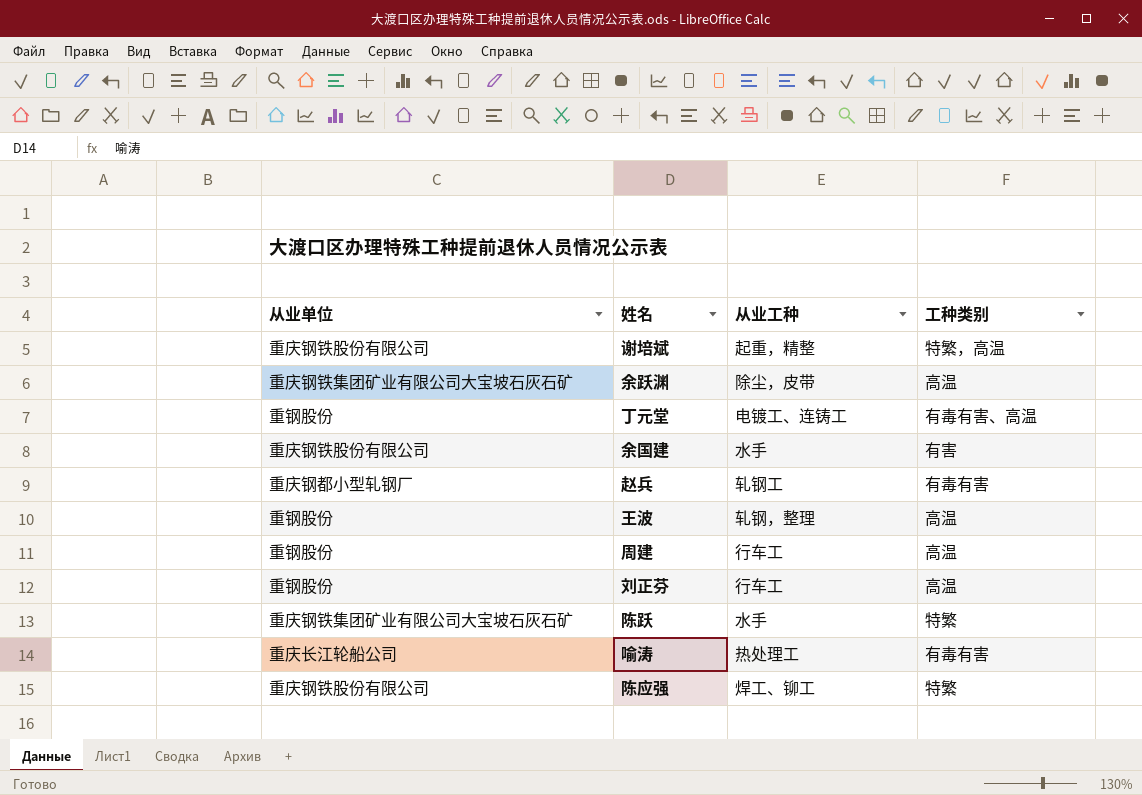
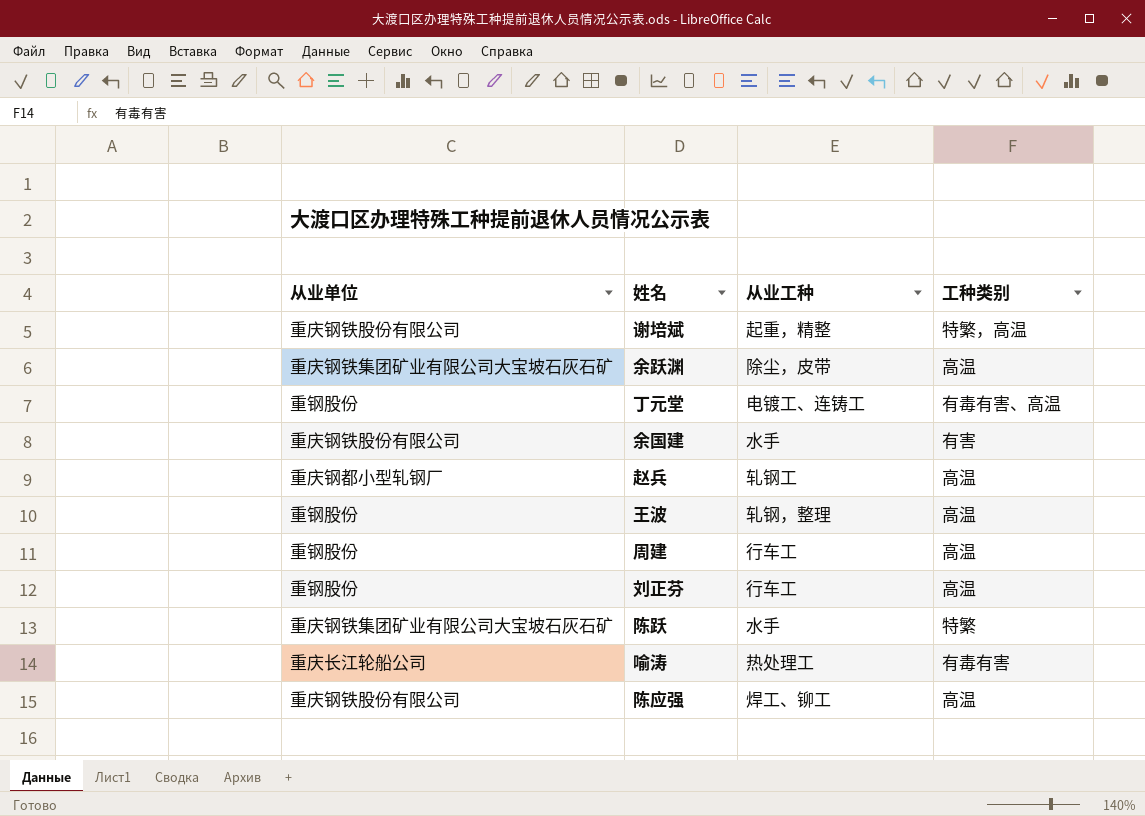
赵兵 | 工种类别: 有毒有害 -> 高温
陈应强 | 工种类别: 特繁 -> 高温

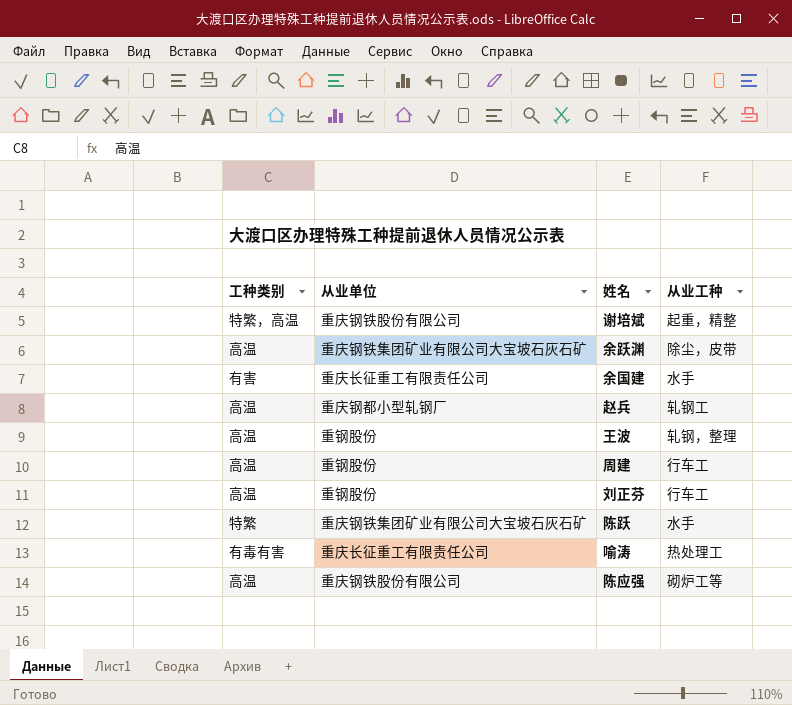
column 工种类别 | position: 4 -> 1
row 丁元堂: 重钢股份 | 电镀工、连铸工 | 有毒有害、高温 -> none
余国建 | 从业单位: 重庆钢铁股份有限公司 -> 重庆长征重工有限责任公司
喻涛 | 从业单位: 重庆长江轮船公司 -> 重庆长征重工有限责任公司
陈应强 | 从业工种: 焊工、铆工 -> 砌炉工等

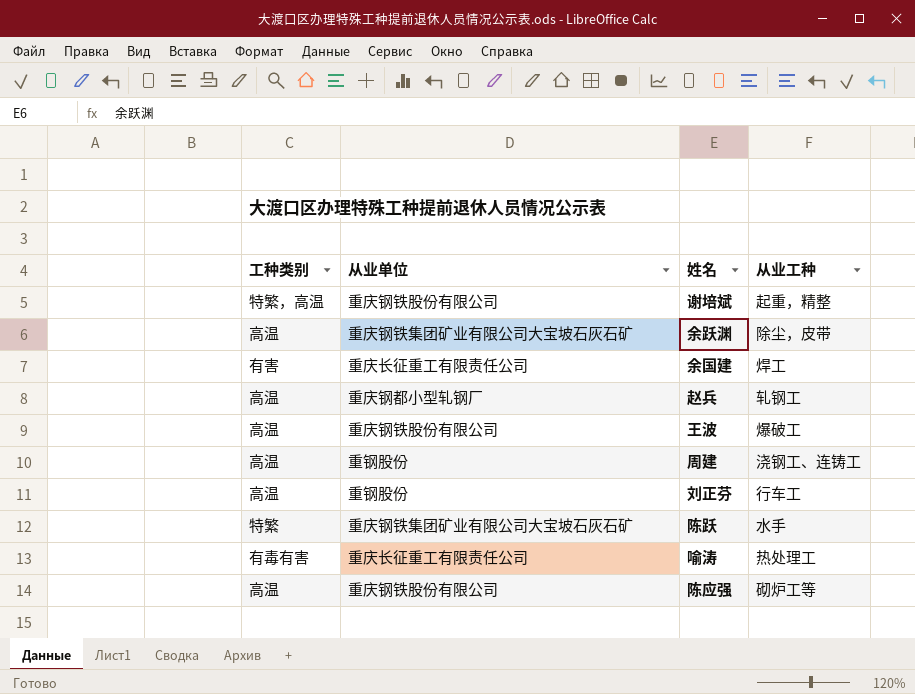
余国建 | 从业工种: 水手 -> 焊工
王波 | 从业单位: 重钢股份 -> 重庆钢铁股份有限公司
王波 | 从业工种: 轧钢，整理 -> 爆破工
周建 | 从业工种: 行车工 -> 浇钢工、连铸工

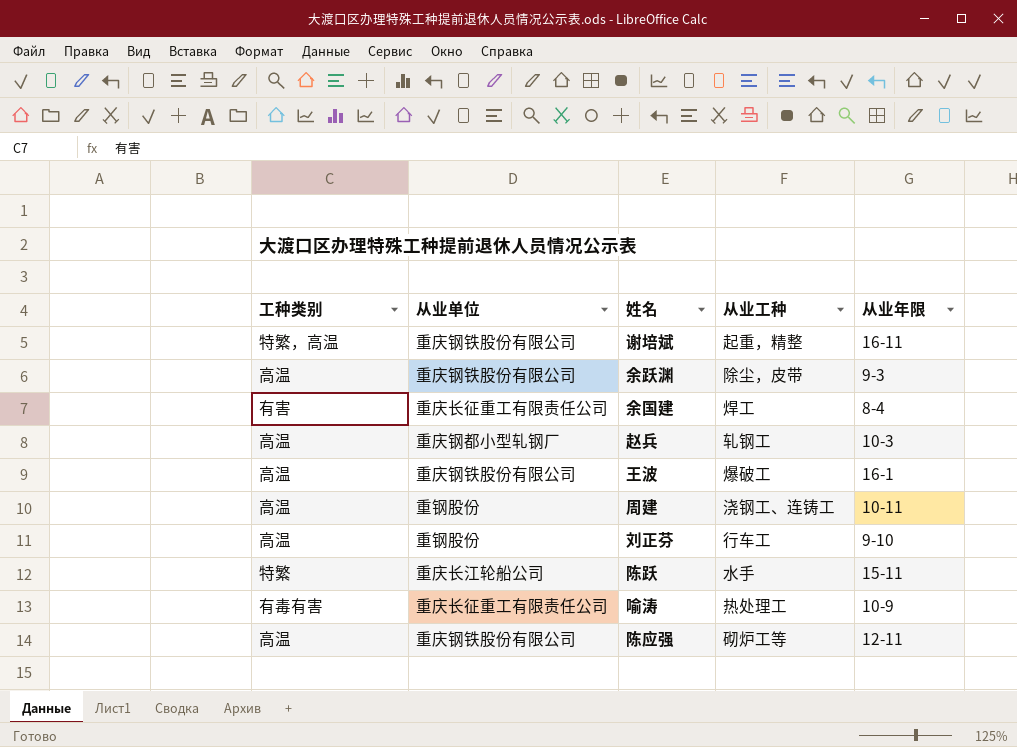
column 从业年限 | position: none -> 5
余跃渊 | 从业单位: 重庆钢铁集团矿业有限公司大宝坡石灰石矿 -> 重庆钢铁股份有限公司
陈跃 | 从业单位: 重庆钢铁集团矿业有限公司大宝坡石灰石矿 -> 重庆长江轮船公司

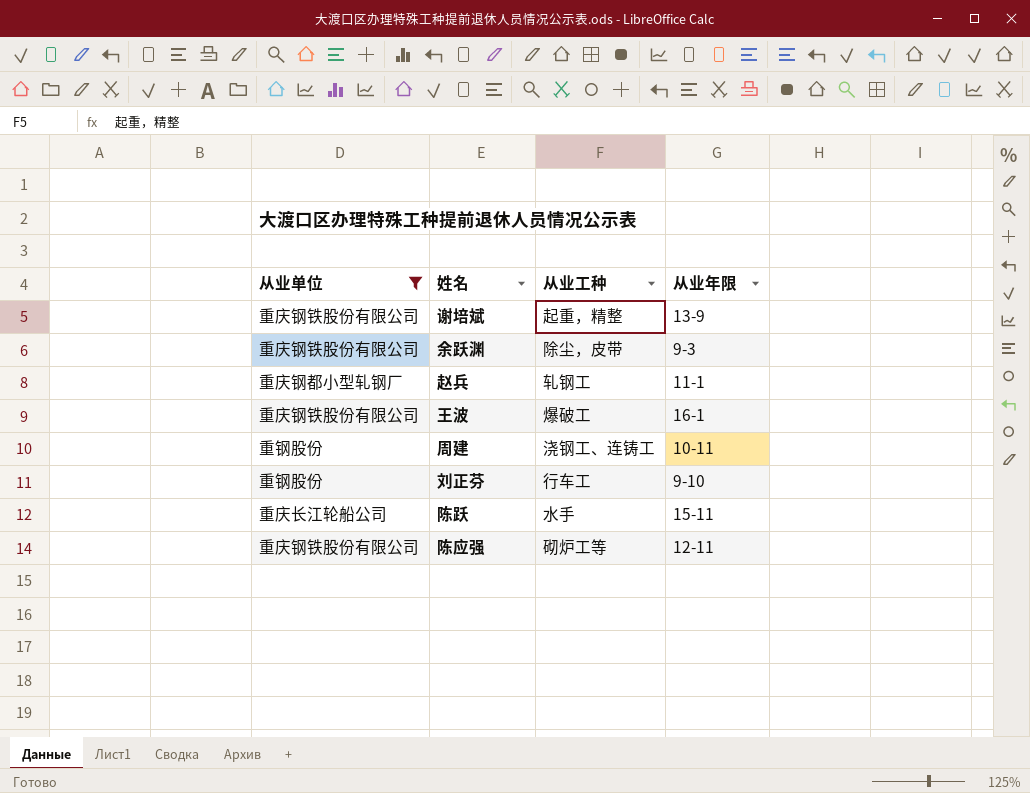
filter: none -> 从业单位 != 重庆长征重工有限责任公司
column 工种类别 | position: 1 -> none
谢培斌 | 从业年限: 16-11 -> 13-9
赵兵 | 从业年限: 10-3 -> 11-1

